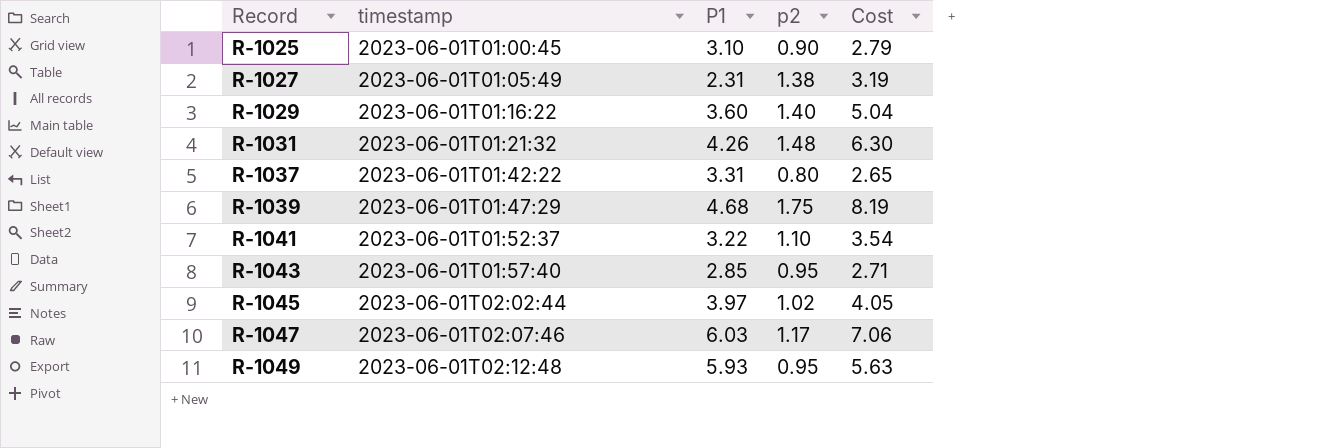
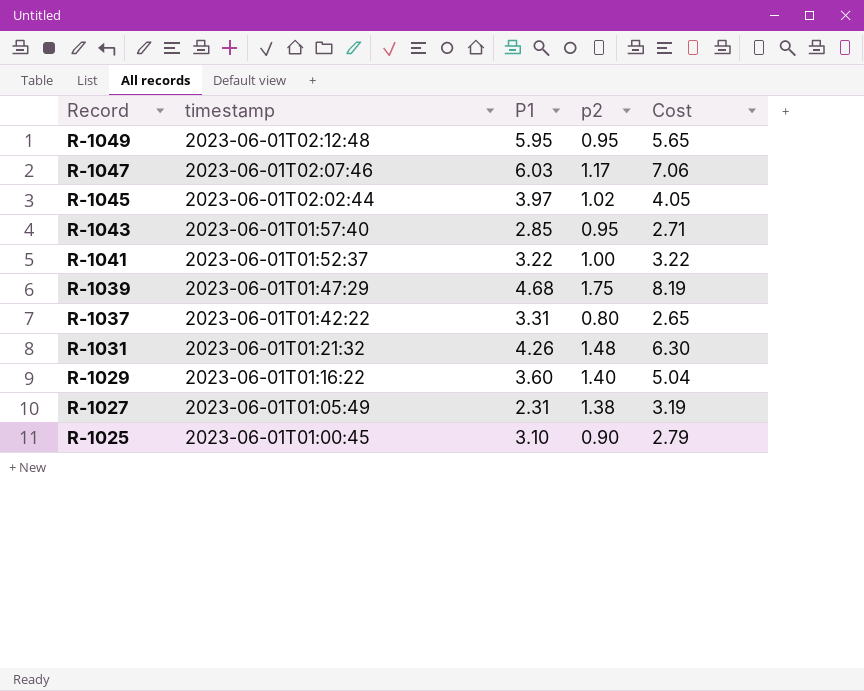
row order: Record ascending -> Record descending
R-1049 | P1: 5.93 -> 5.95
R-1049 | Cost: 5.63 -> 5.65
R-1041 | p2: 1.10 -> 1.00
R-1041 | Cost: 3.54 -> 3.22

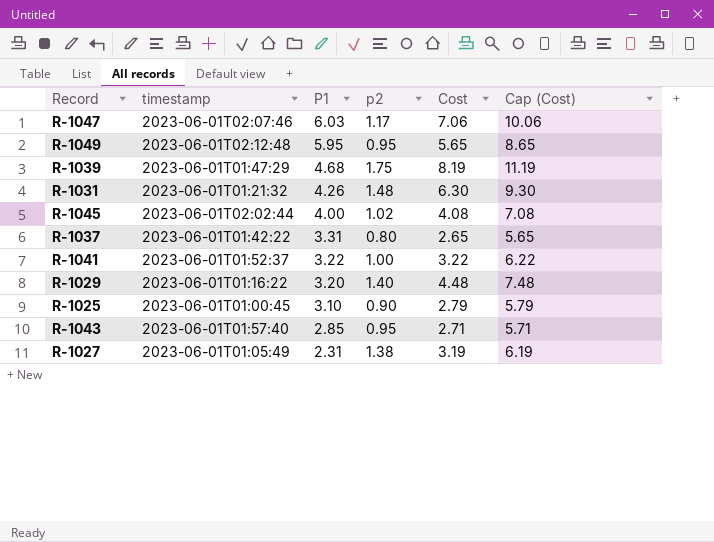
row order: Record descending -> P1 descending
column Cap (Cost) | formula: none -> [Cost] + 3
R-1045 | P1: 3.97 -> 4.00
R-1045 | Cost: 4.05 -> 4.08
R-1029 | P1: 3.60 -> 3.20
R-1029 | Cost: 5.04 -> 4.48

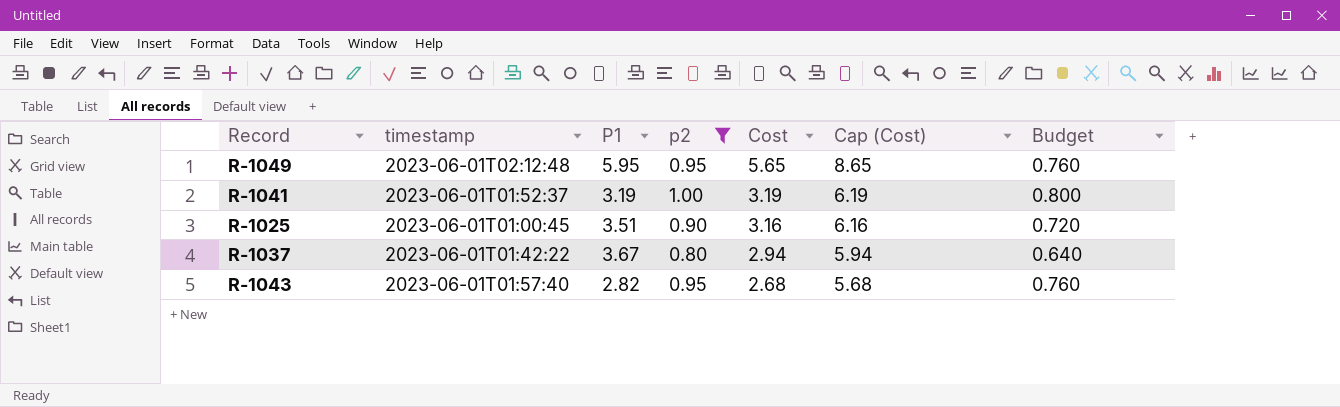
filter: none -> p2 <= 1.00
row order: P1 descending -> Cost descending
column Budget | formula: none -> [p2] * 0.8
R-1041 | P1: 3.22 -> 3.19
R-1041 | Cost: 3.22 -> 3.19
R-1041 | Cap (Cost): 6.22 -> 6.19
R-1025 | P1: 3.10 -> 3.51
R-1025 | Cost: 2.79 -> 3.16
R-1025 | Cap (Cost): 5.79 -> 6.16
R-1037 | P1: 3.31 -> 3.67
R-1037 | Cost: 2.65 -> 2.94
R-1037 | Cap (Cost): 5.65 -> 5.94
R-1043 | P1: 2.85 -> 2.82
R-1043 | Cost: 2.71 -> 2.68
R-1043 | Cap (Cost): 5.71 -> 5.68

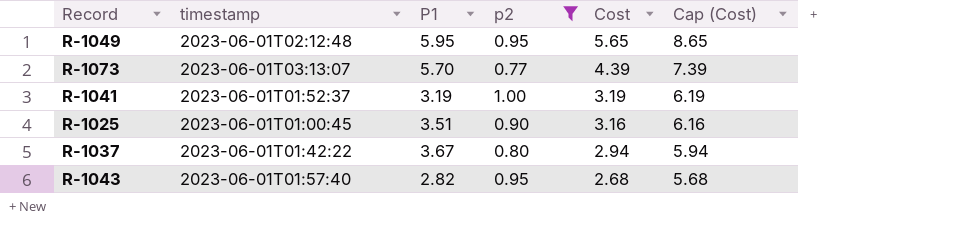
column Budget | formula: [p2] * 0.8 -> none
row R-1073: none -> 2023-06-01T03:13:07 | 5.70 | 0.77 | 4.39 | 7.39

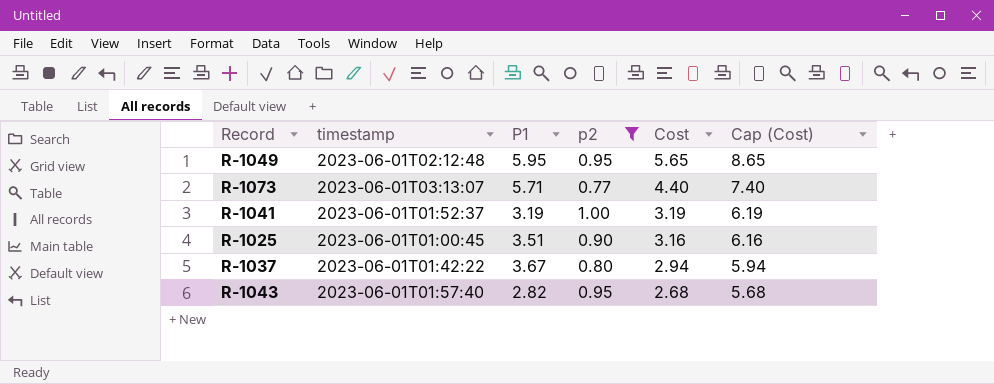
R-1073 | P1: 5.70 -> 5.71
R-1073 | Cost: 4.39 -> 4.40
R-1073 | Cap (Cost): 7.39 -> 7.40

